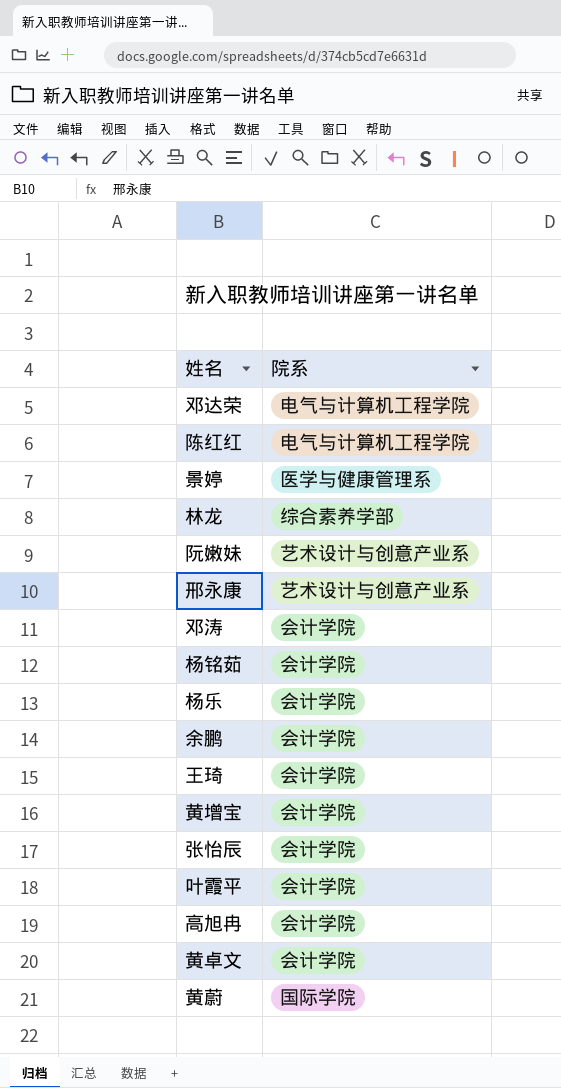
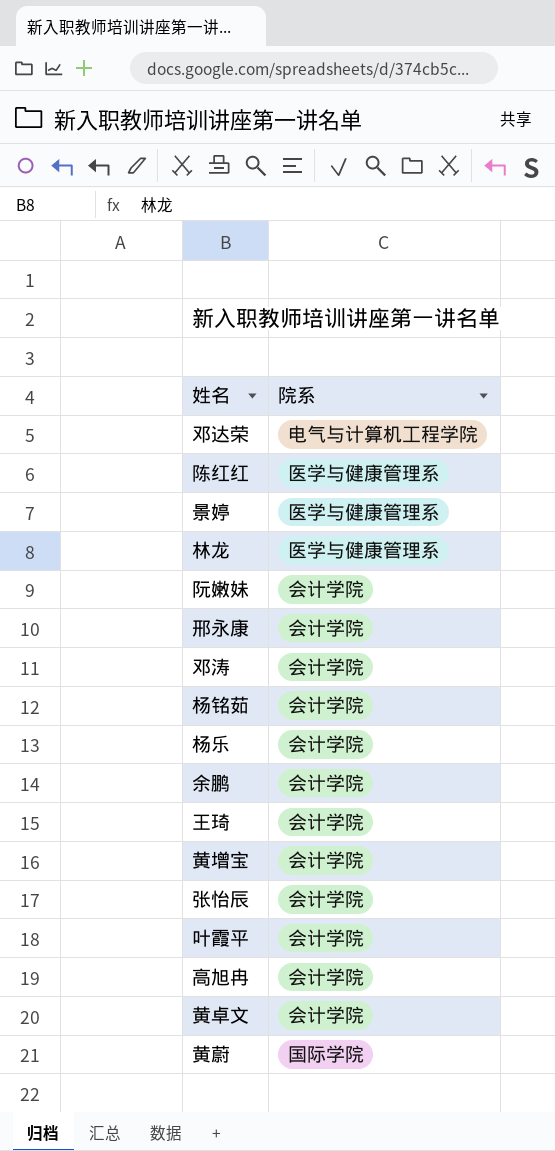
陈红红 | 院系: 电气与计算机工程学院 -> 医学与健康管理系
林龙 | 院系: 综合素养学部 -> 医学与健康管理系
阮嫩妹 | 院系: 艺术设计与创意产业系 -> 会计学院
邢永康 | 院系: 艺术设计与创意产业系 -> 会计学院

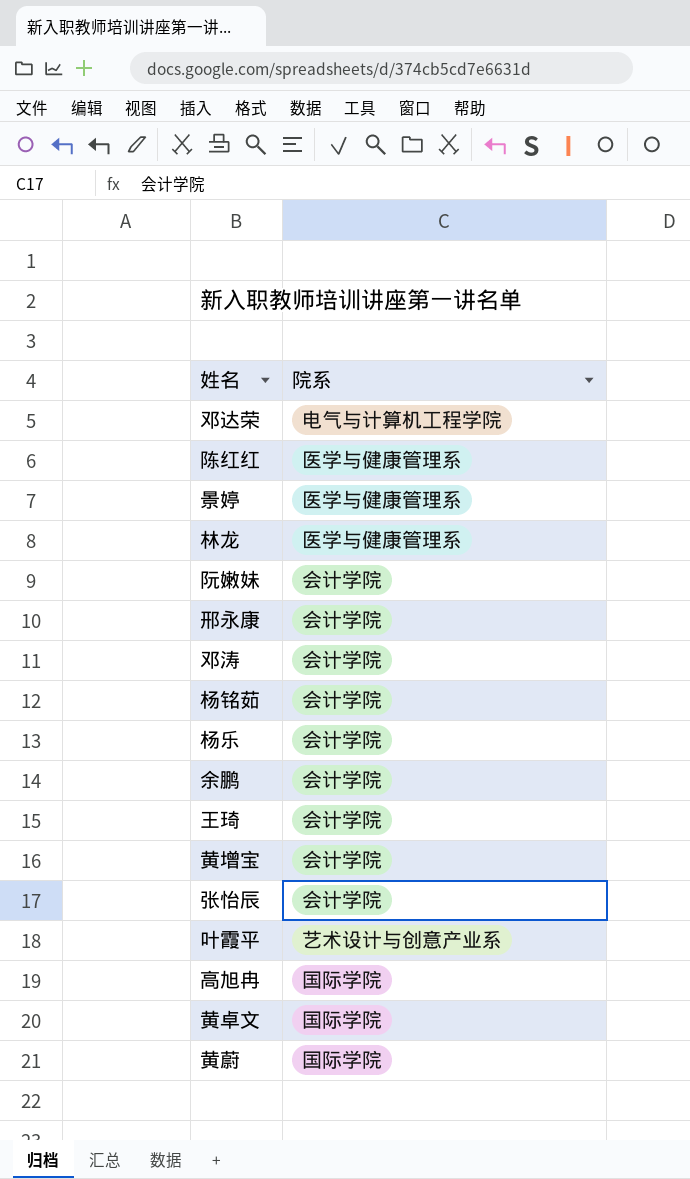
叶霞平 | 院系: 会计学院 -> 艺术设计与创意产业系
高旭冉 | 院系: 会计学院 -> 国际学院
黄卓文 | 院系: 会计学院 -> 国际学院

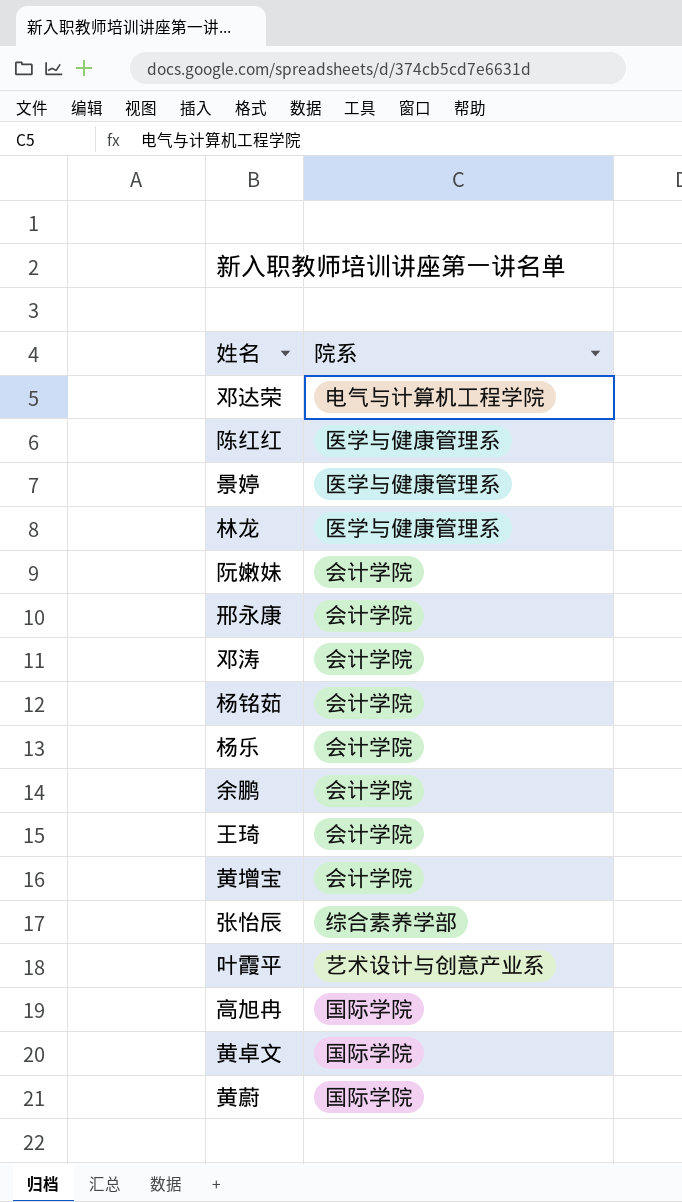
张怡辰 | 院系: 会计学院 -> 综合素养学部

